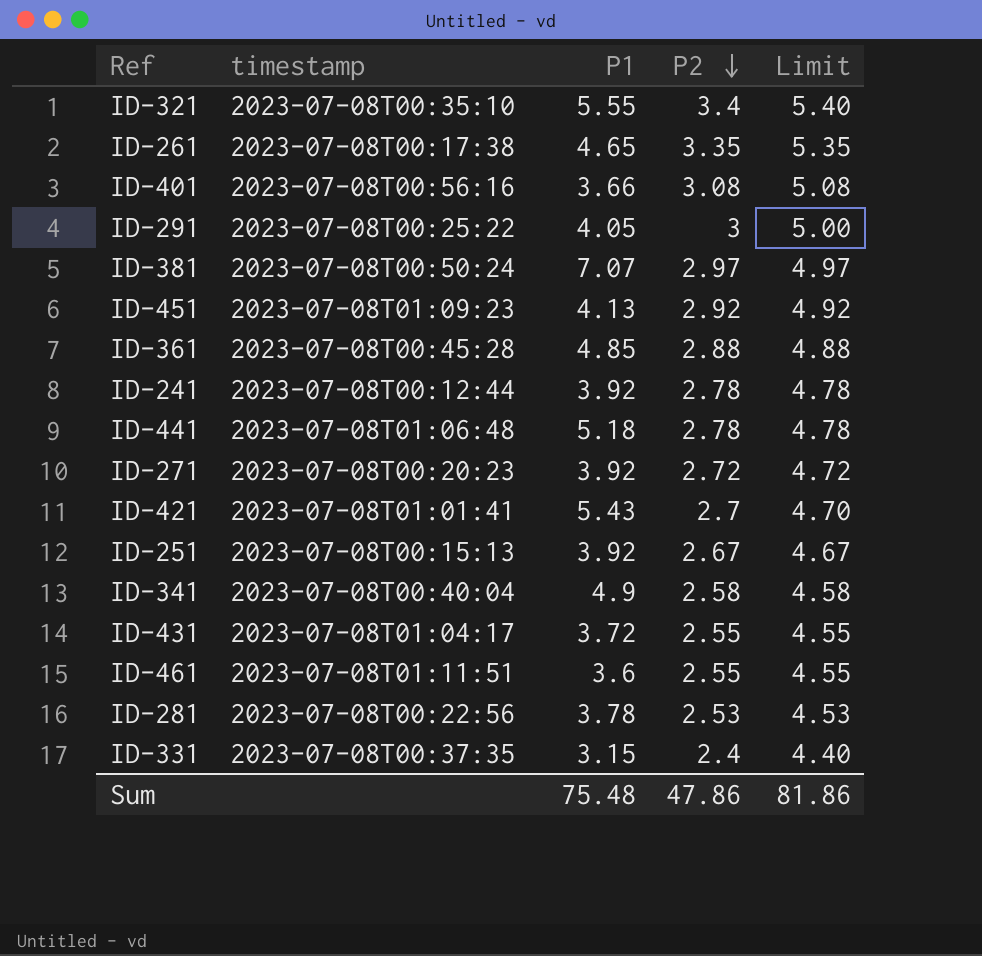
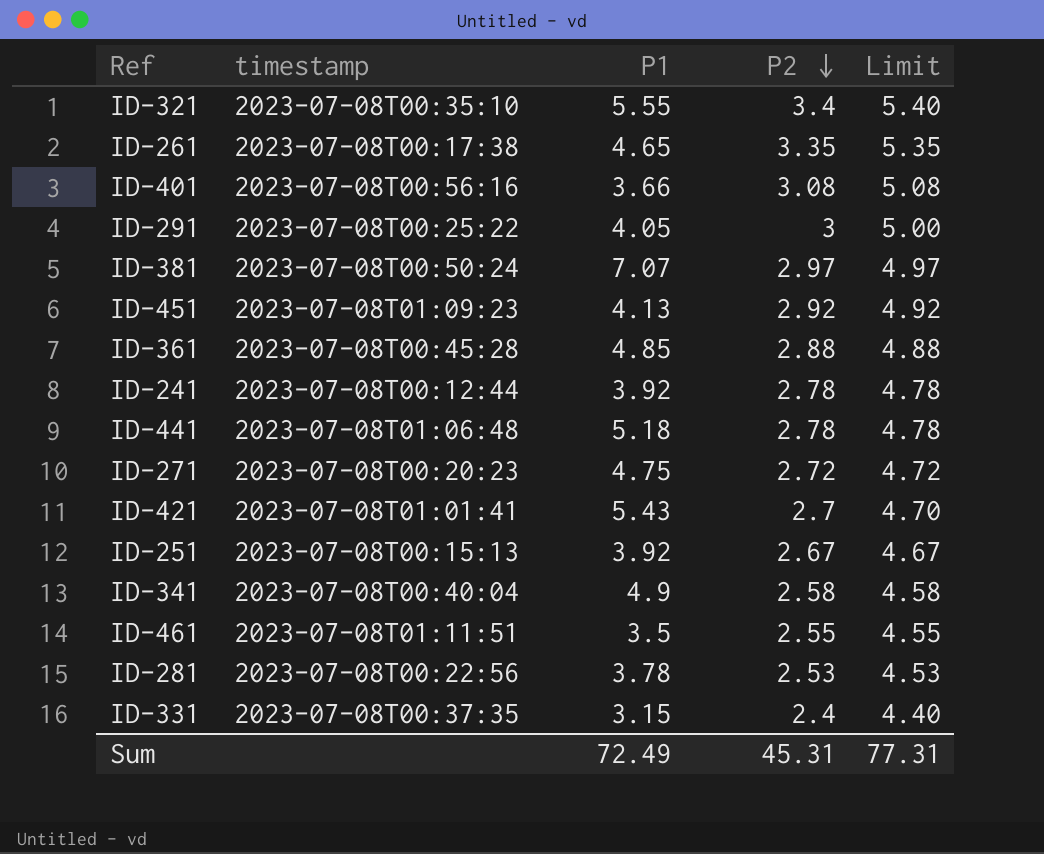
row ID-431: 2023-07-08T01:04:17 | 3.72 | 2.55 | 4.55 -> none
ID-271 | P1: 3.92 -> 4.75
ID-461 | P1: 3.6 -> 3.5
Sum | P1: 75.48 -> 72.49
Sum | P2: 47.86 -> 45.31
Sum | Limit: 81.86 -> 77.31

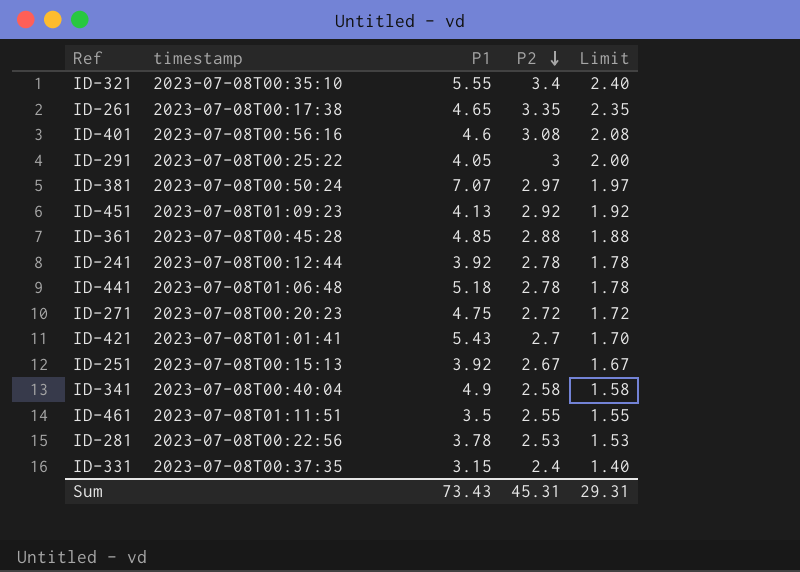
column Limit | formula: [P2] + 2 -> [P2] - 1
ID-401 | P1: 3.66 -> 4.6
Sum | P1: 72.49 -> 73.43
Sum | Limit: 77.31 -> 29.31

